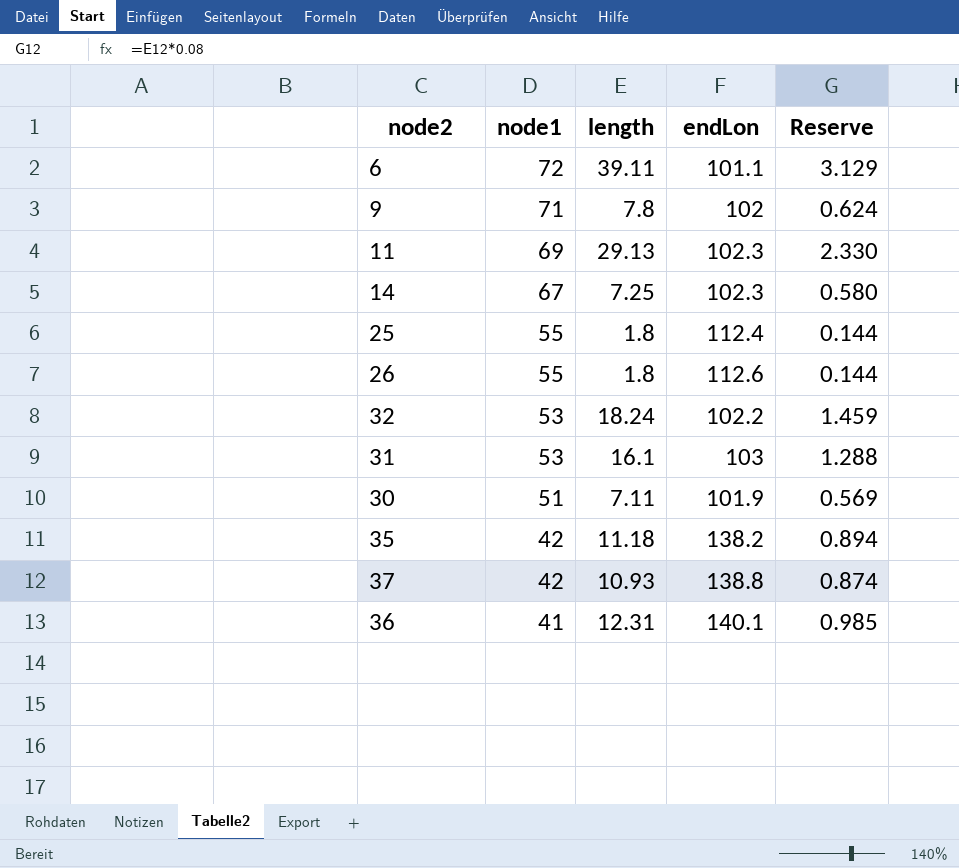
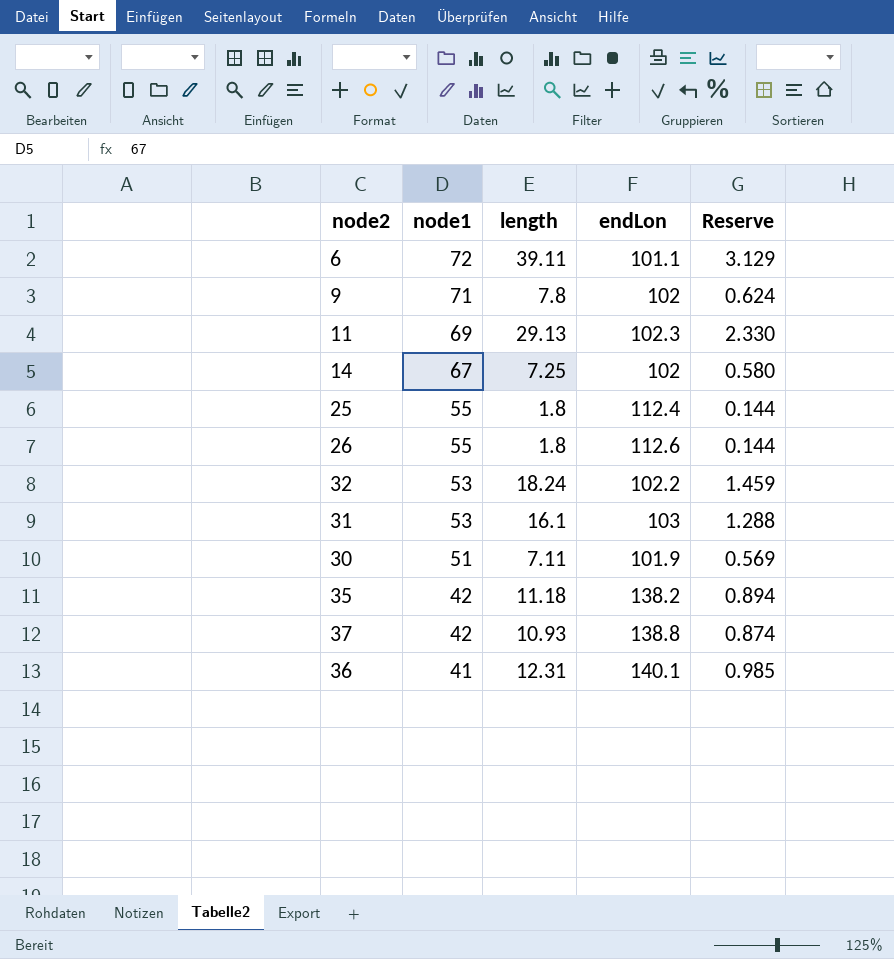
14 | endLon: 102.3 -> 102

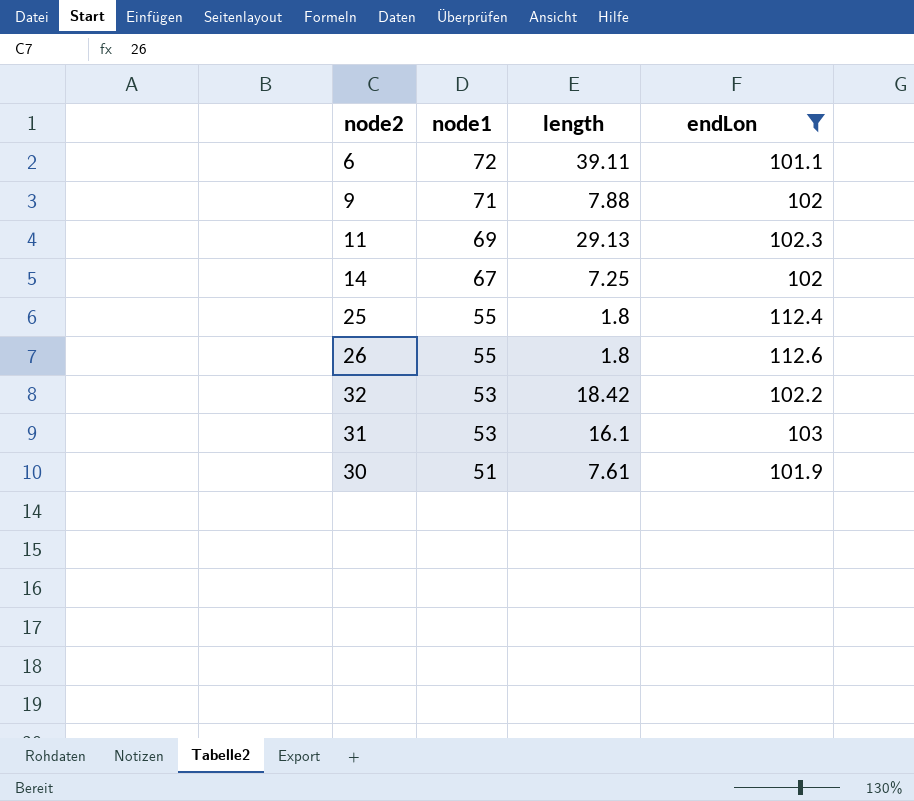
filter: none -> endLon <= 112.6
column Reserve | formula: [length] * 0.08 -> none
9 | length: 7.8 -> 7.88
32 | length: 18.24 -> 18.42
30 | length: 7.11 -> 7.61

